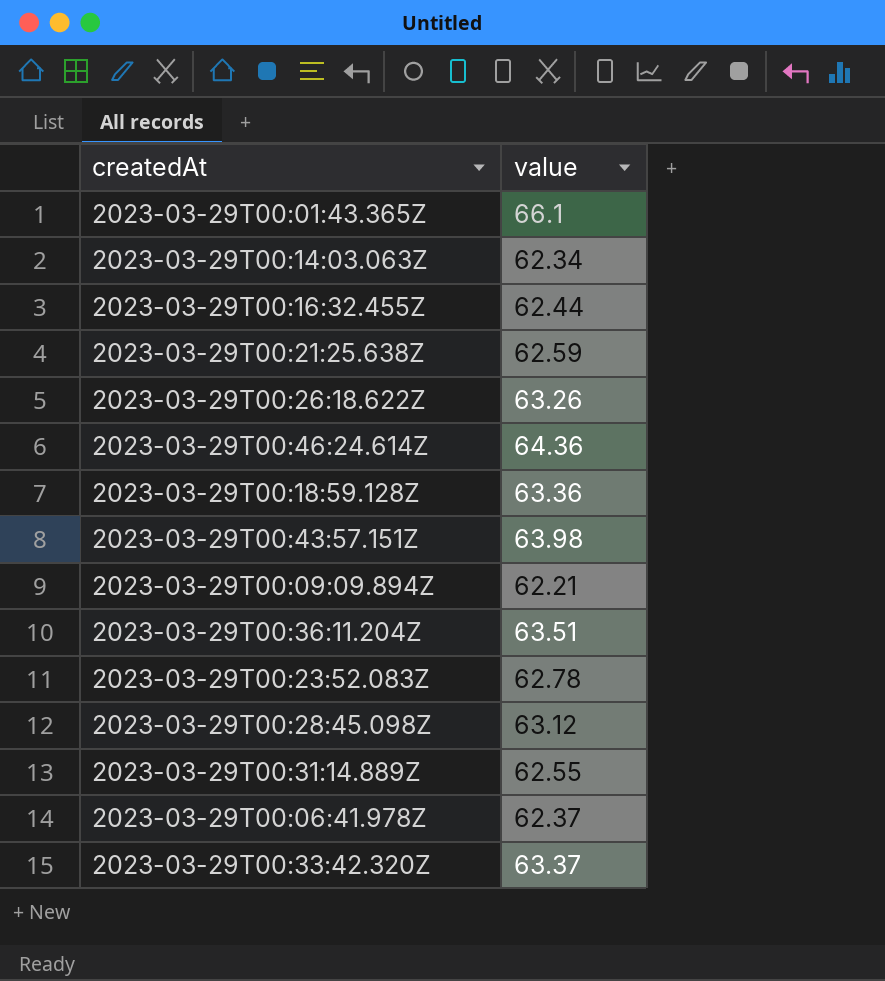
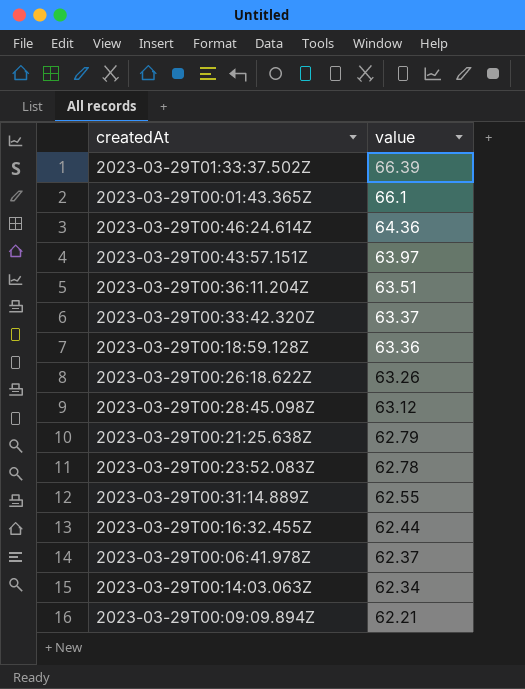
row order: none -> value descending
row 2023-03-29T01:33:37.502Z: none -> 66.39
2023-03-29T00:43:57.151Z | value: 63.98 -> 63.97
2023-03-29T00:21:25.638Z | value: 62.59 -> 62.79

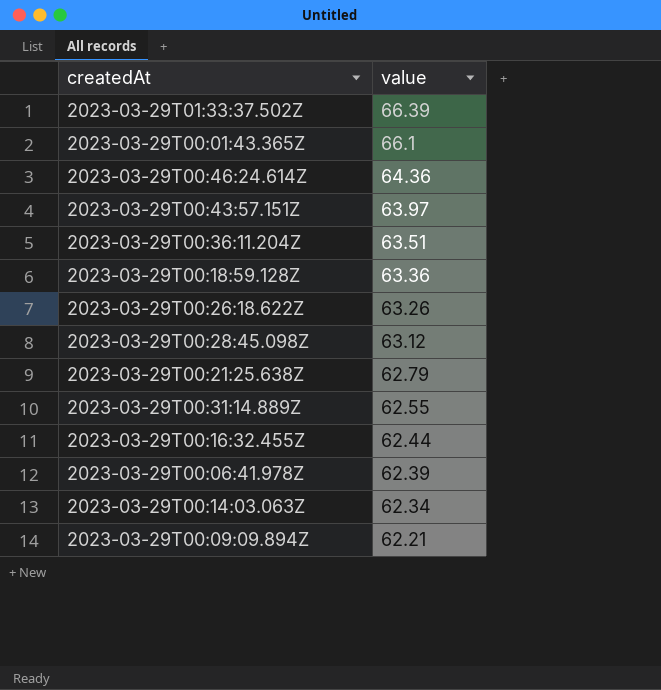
row 2023-03-29T00:33:42.320Z: 63.37 -> none
row 2023-03-29T00:23:52.083Z: 62.78 -> none
2023-03-29T00:06:41.978Z | value: 62.37 -> 62.39

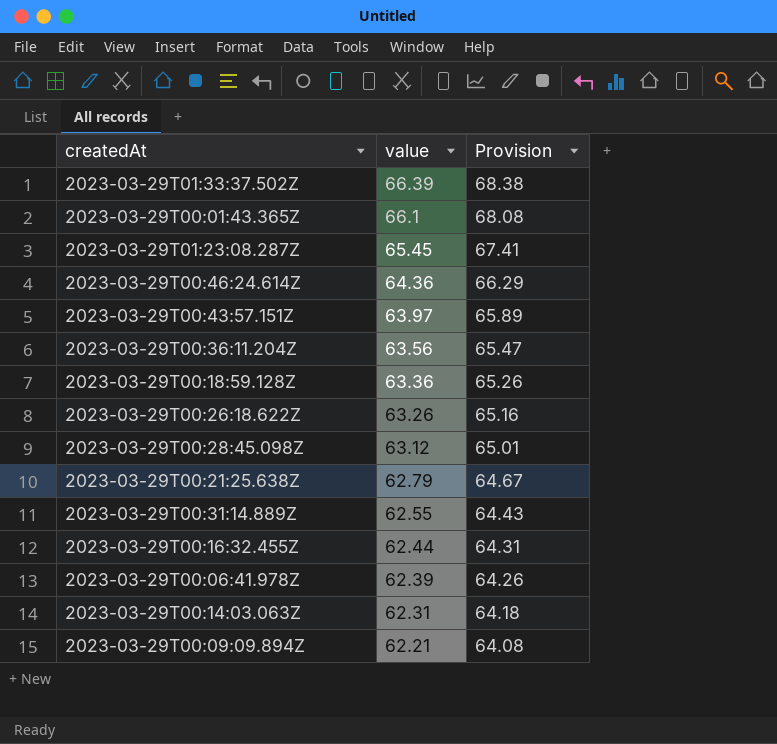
column Provision | formula: none -> [value] * 1.03
row 2023-03-29T01:23:08.287Z: none -> 65.45 | 67.41
2023-03-29T00:36:11.204Z | value: 63.51 -> 63.56
2023-03-29T00:14:03.063Z | value: 62.34 -> 62.31

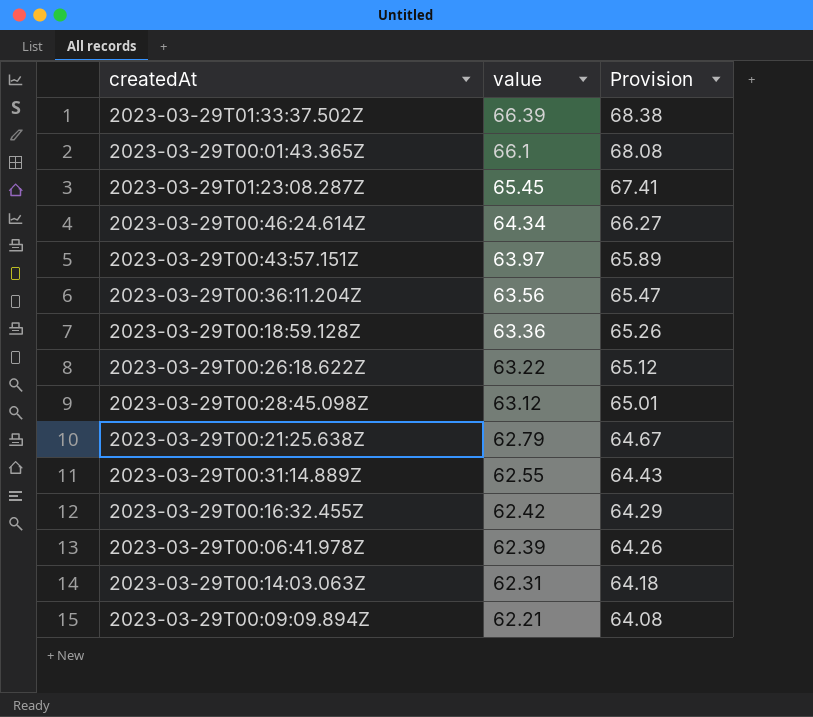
2023-03-29T00:46:24.614Z | value: 64.36 -> 64.34
2023-03-29T00:46:24.614Z | Provision: 66.29 -> 66.27
2023-03-29T00:26:18.622Z | value: 63.26 -> 63.22
2023-03-29T00:26:18.622Z | Provision: 65.16 -> 65.12
2023-03-29T00:16:32.455Z | value: 62.44 -> 62.42
2023-03-29T00:16:32.455Z | Provision: 64.31 -> 64.29

